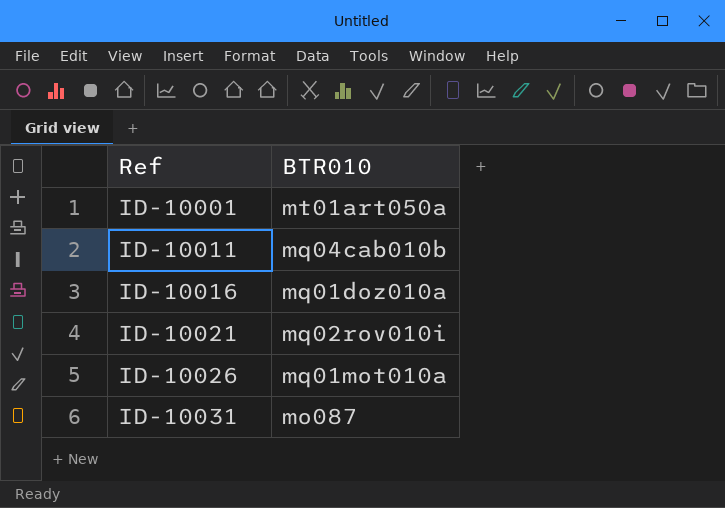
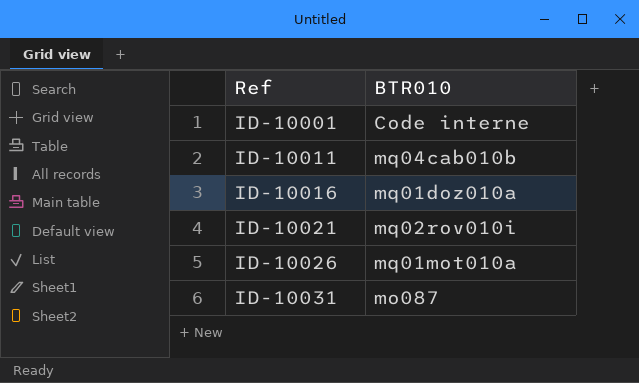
ID-10001 | BTR010: mt01art050a -> Code interne

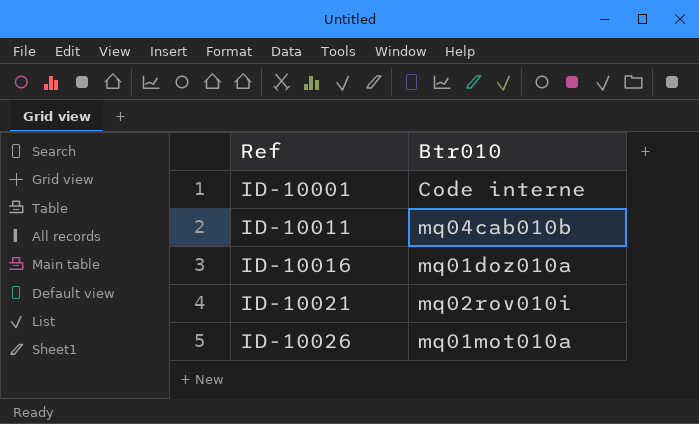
column name: BTR010 -> Btr010
row ID-10031: mo087 -> none

